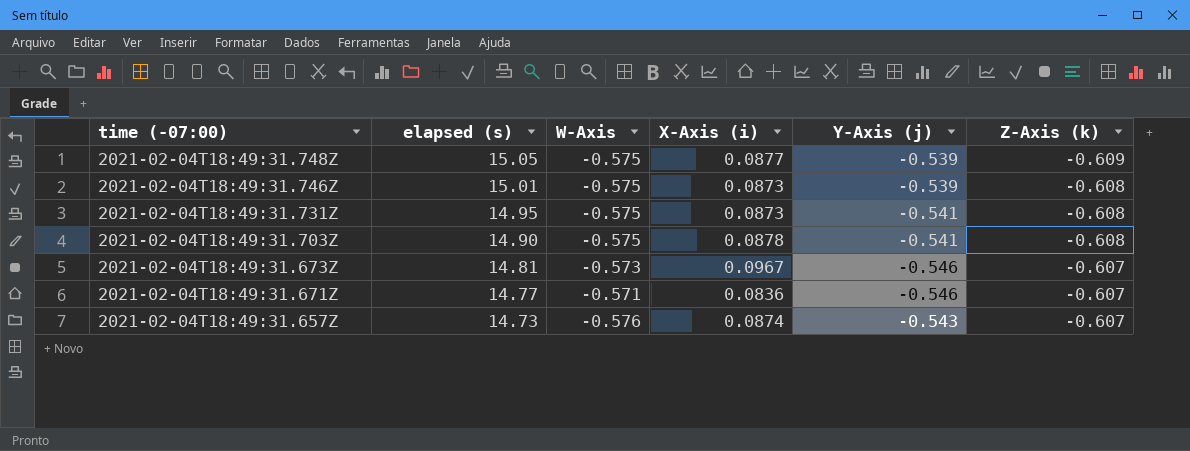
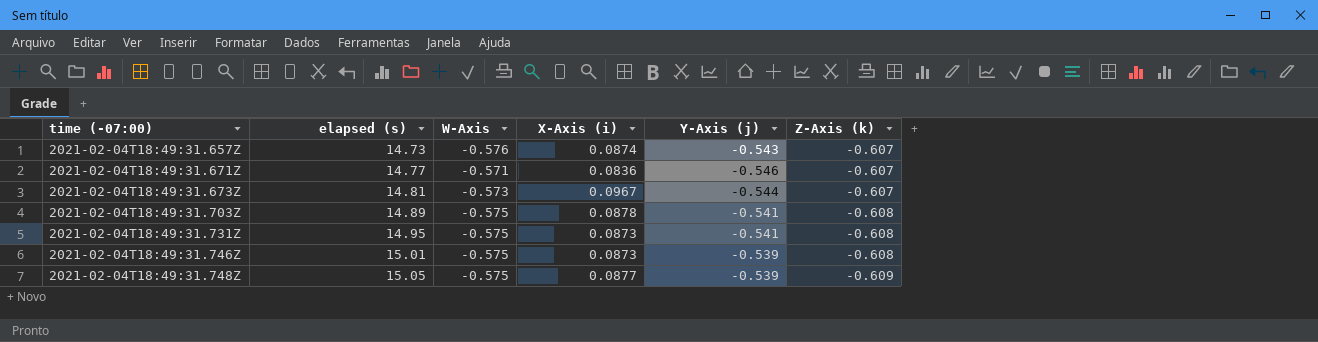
row order: time (-07:00) descending -> time (-07:00) ascending
2021-02-04T18:49:31.673Z | Y-Axis (j): -0.546 -> -0.544
2021-02-04T18:49:31.703Z | elapsed (s): 14.90 -> 14.89

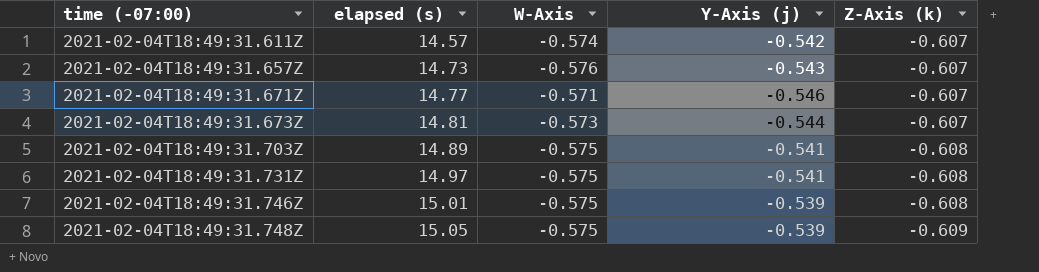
column X-Axis (i) | position: 4 -> none
row 2021-02-04T18:49:31.611Z: none -> 14.57 | -0.574 | -0.542 | -0.607
2021-02-04T18:49:31.731Z | elapsed (s): 14.95 -> 14.97

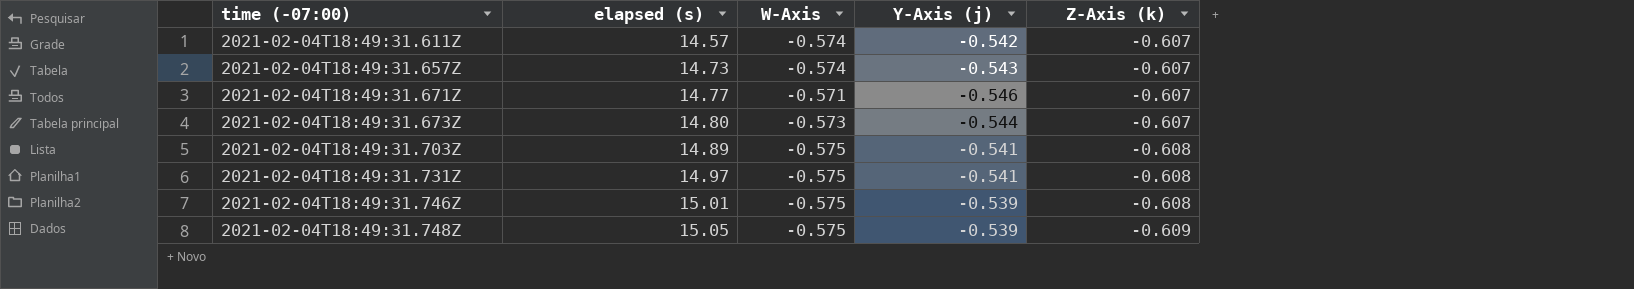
2021-02-04T18:49:31.657Z | W-Axis: -0.576 -> -0.574
2021-02-04T18:49:31.673Z | elapsed (s): 14.81 -> 14.80

